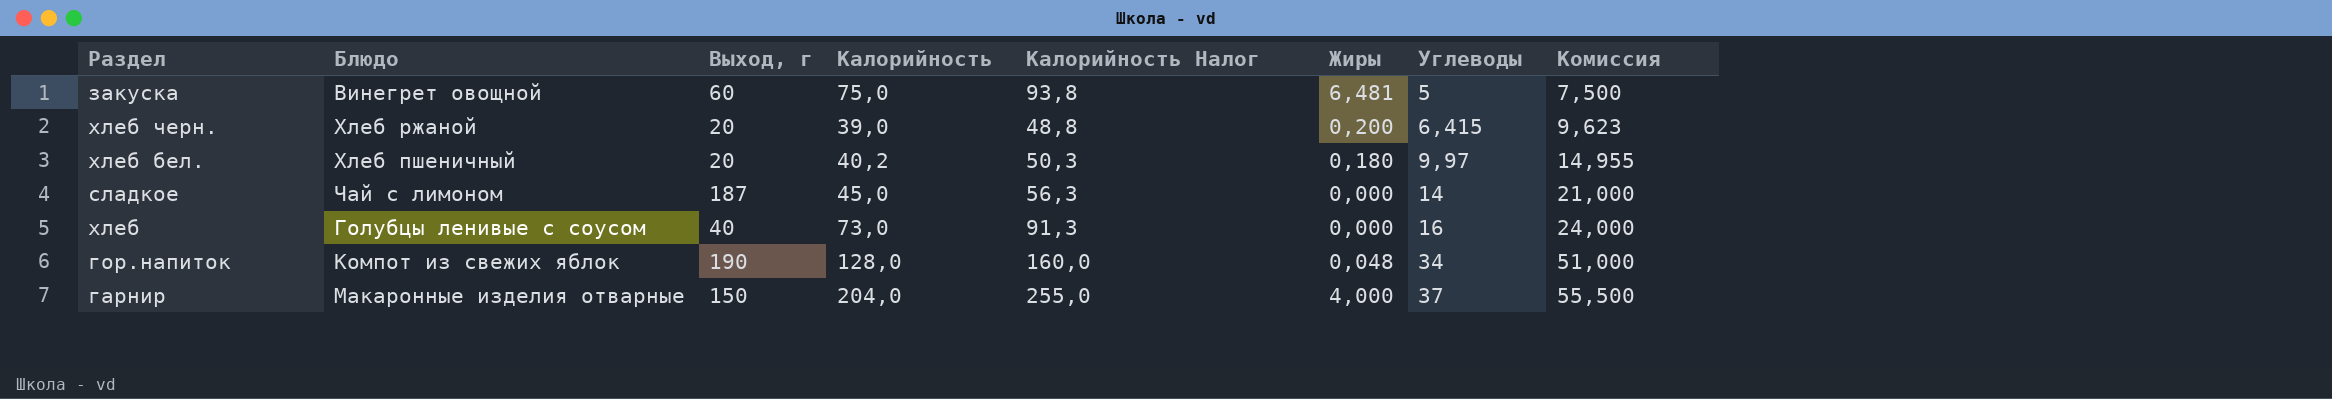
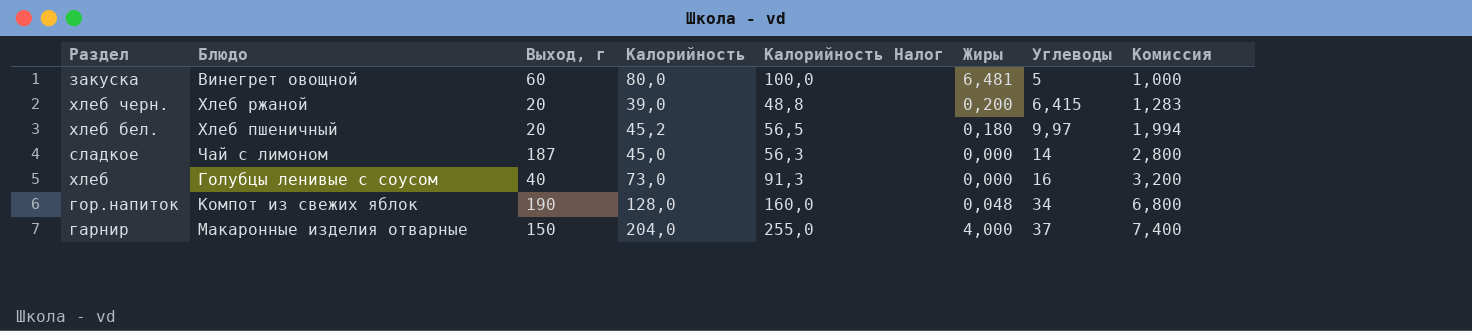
column Комиссия | formula: [Углеводы] * 1,5 -> [Углеводы] * 0,2
закуска | Калорийность: 75,0 -> 80,0
закуска | Калорийность Налог: 93,8 -> 100,0
хлеб бел. | Калорийность: 40,2 -> 45,2
хлеб бел. | Калорийность Налог: 50,3 -> 56,5

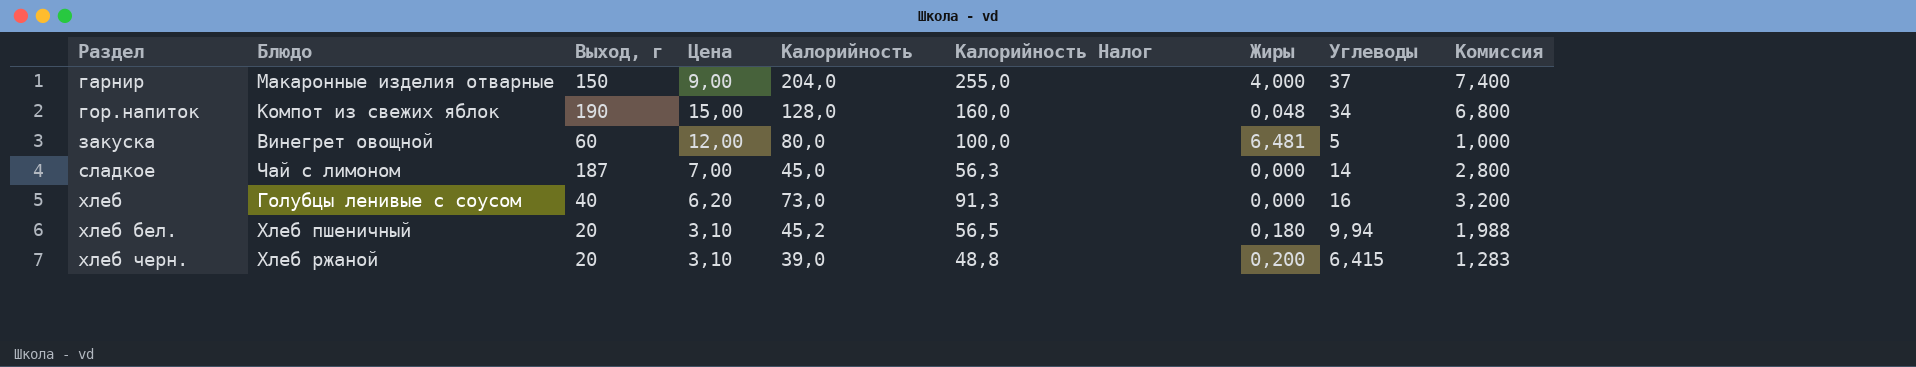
row order: Углеводы ascending -> Раздел ascending
column Цена | position: none -> 4
хлеб бел. | Углеводы: 9,97 -> 9,94
хлеб бел. | Комиссия: 1,994 -> 1,988

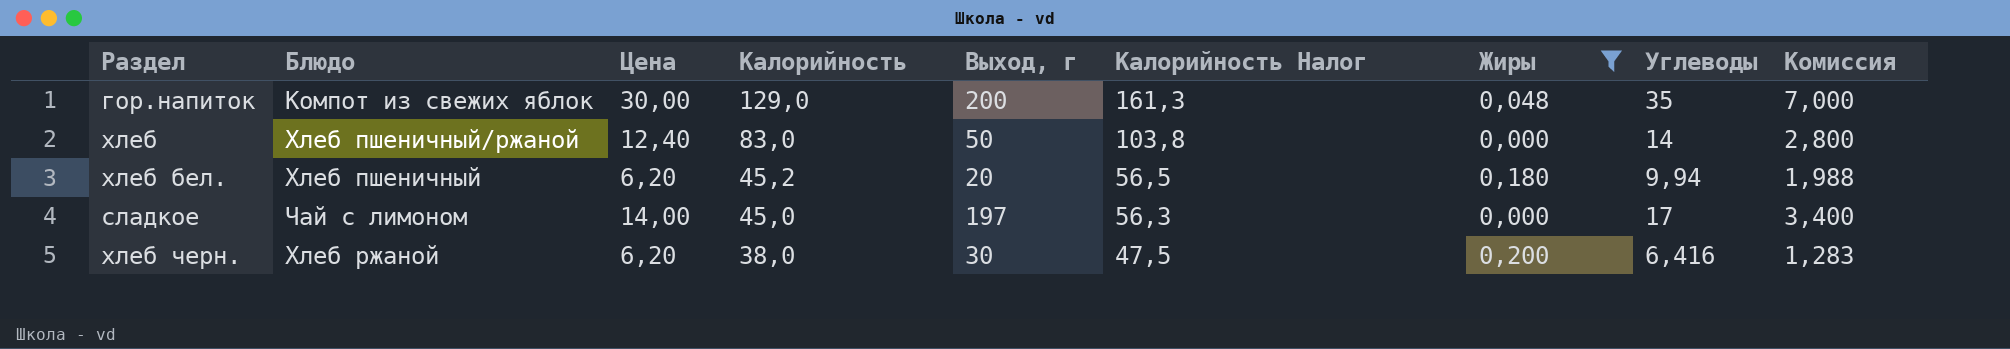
filter: none -> Жиры <= 0,200
row order: Раздел ascending -> Калорийность descending
column Выход, г | position: 3 -> 5
гор.напиток | Цена: 15,00 -> 30,00
гор.напиток | Калорийность: 128,0 -> 129,0
гор.напиток | Выход, г: 190 -> 200
гор.напиток | Калорийность Налог: 160,0 -> 161,3
гор.напиток | Углеводы: 34 -> 35
гор.напиток | Комиссия: 6,800 -> 7,000
хлеб | Блюдо: Голубцы ленивые с соусом -> Хлеб пшеничный/ржаной
хлеб | Цена: 6,20 -> 12,40
хлеб | Калорийность: 73,0 -> 83,0
хлеб | Выход, г: 40 -> 50
хлеб | Калорийность Налог: 91,3 -> 103,8
хлеб | Углеводы: 16 -> 14
хлеб | Комиссия: 3,200 -> 2,800
хлеб бел. | Цена: 3,10 -> 6,20
сладкое | Цена: 7,00 -> 14,00
сладкое | Выход, г: 187 -> 197
сладкое | Углеводы: 14 -> 17
сладкое | Комиссия: 2,800 -> 3,400
хлеб черн. | Цена: 3,10 -> 6,20
хлеб черн. | Калорийность: 39,0 -> 38,0
хлеб черн. | Выход, г: 20 -> 30
хлеб черн. | Калорийность Налог: 48,8 -> 47,5
хлеб черн. | Углеводы: 6,415 -> 6,416

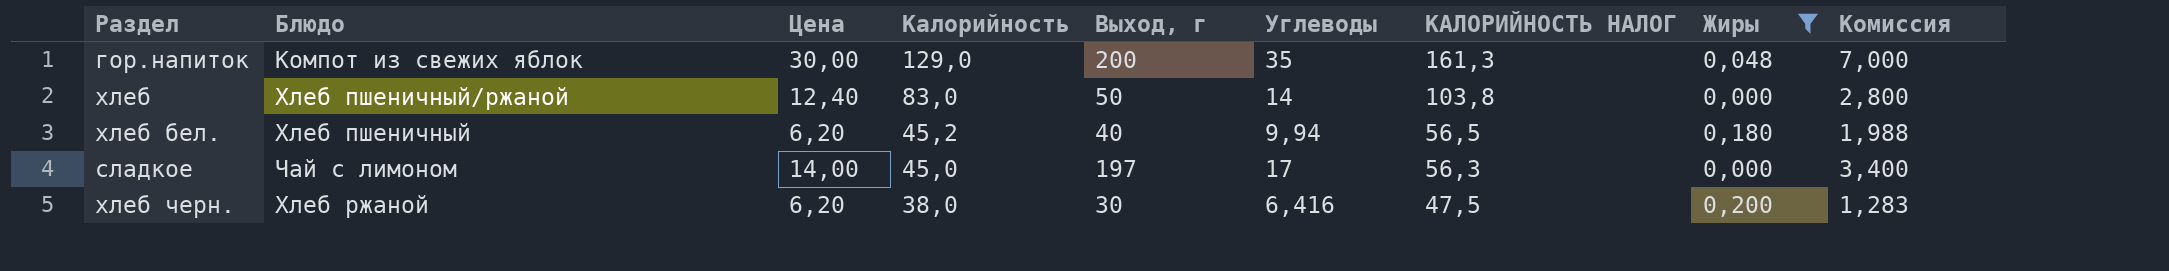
column Углеводы | position: 8 -> 6
column name: Калорийность Налог -> КАЛОРИЙНОСТЬ НАЛОГ
хлеб бел. | Выход, г: 20 -> 40

